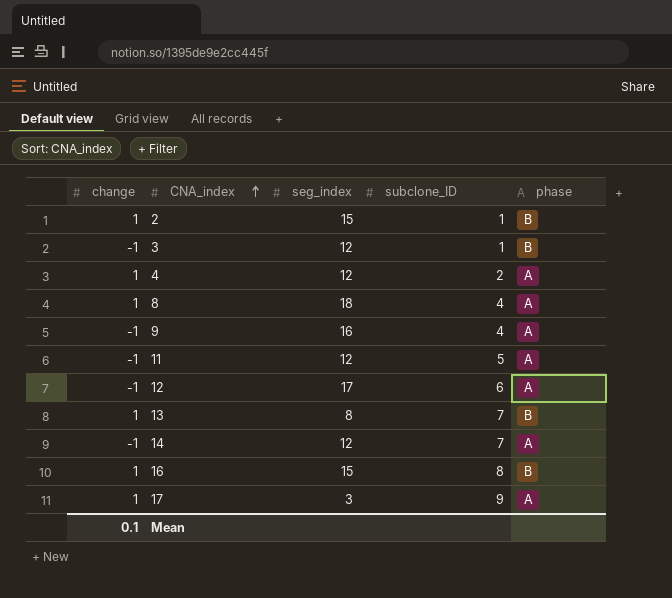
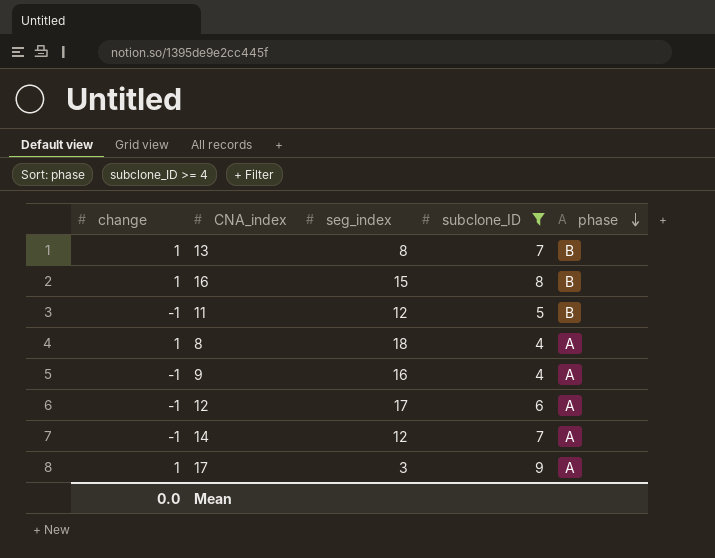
filter: none -> subclone_ID >= 4
row order: CNA_index ascending -> phase descending
11 | phase: A -> B
Mean | change: 0.1 -> 0.0

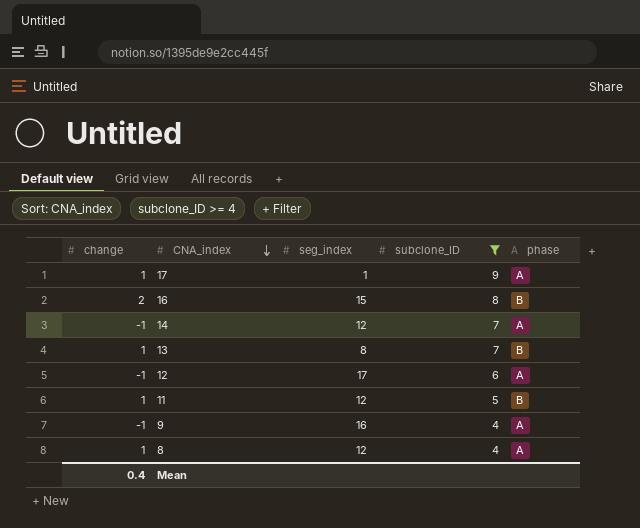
row order: phase descending -> CNA_index descending
17 | seg_index: 3 -> 1
16 | change: 1 -> 2
11 | change: -1 -> 1
8 | seg_index: 18 -> 12
Mean | change: 0.0 -> 0.4

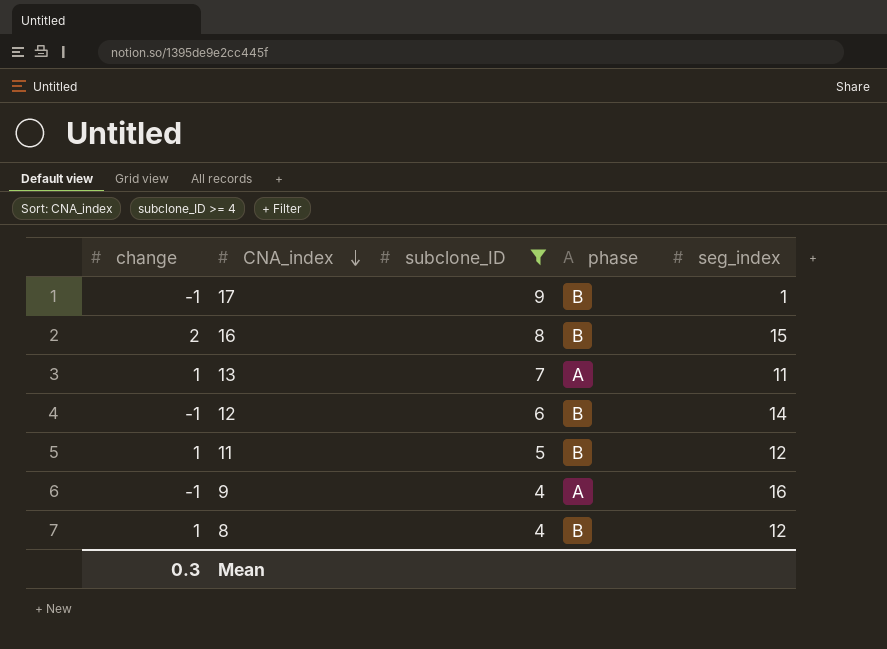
column seg_index | position: 3 -> 5
row 14: -1 | 12 | 7 | A -> none
17 | change: 1 -> -1
17 | phase: A -> B
13 | phase: B -> A
13 | seg_index: 8 -> 11
12 | phase: A -> B
12 | seg_index: 17 -> 14
8 | phase: A -> B
Mean | change: 0.4 -> 0.3

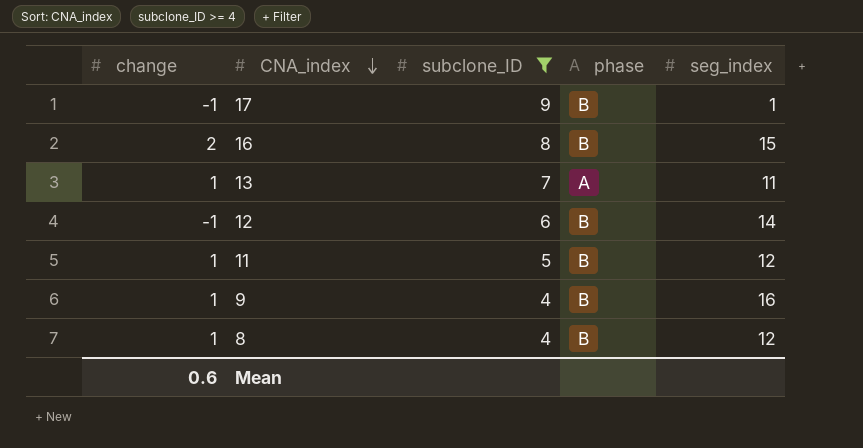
9 | change: -1 -> 1
9 | phase: A -> B
Mean | change: 0.3 -> 0.6

